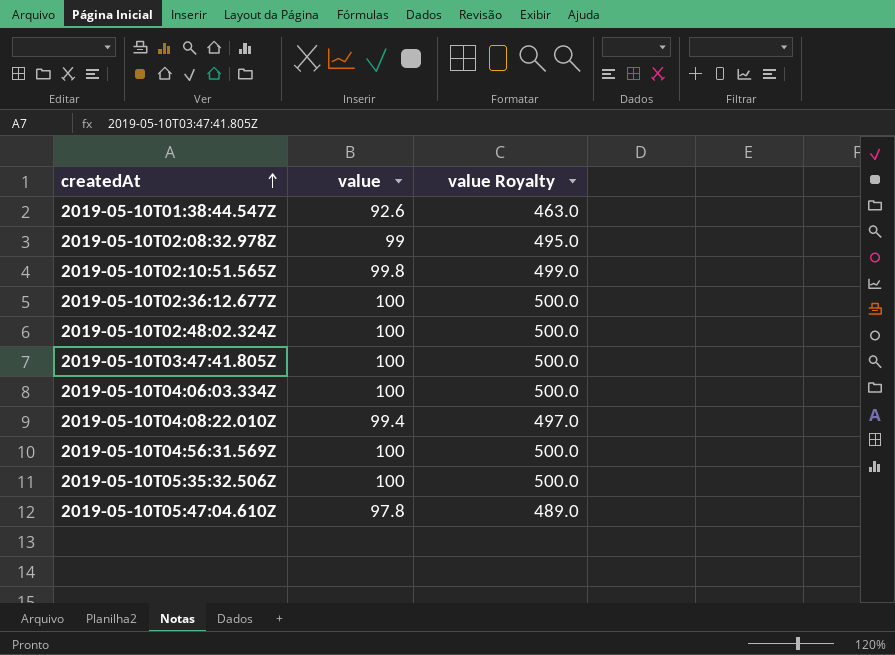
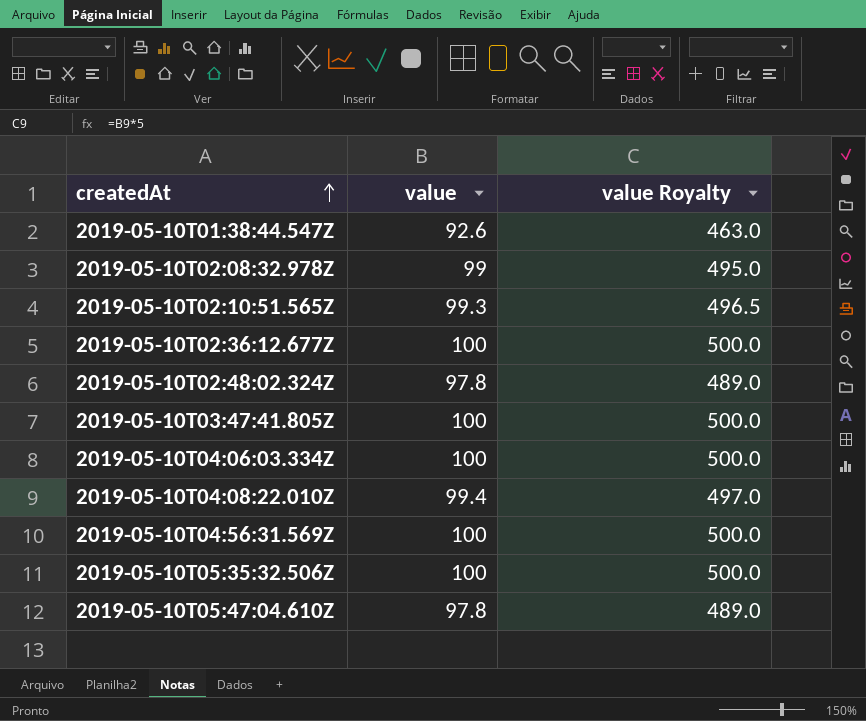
2019-05-10T02:10:51.565Z | value: 99.8 -> 99.3
2019-05-10T02:10:51.565Z | value Royalty: 499.0 -> 496.5
2019-05-10T02:48:02.324Z | value: 100 -> 97.8
2019-05-10T02:48:02.324Z | value Royalty: 500.0 -> 489.0

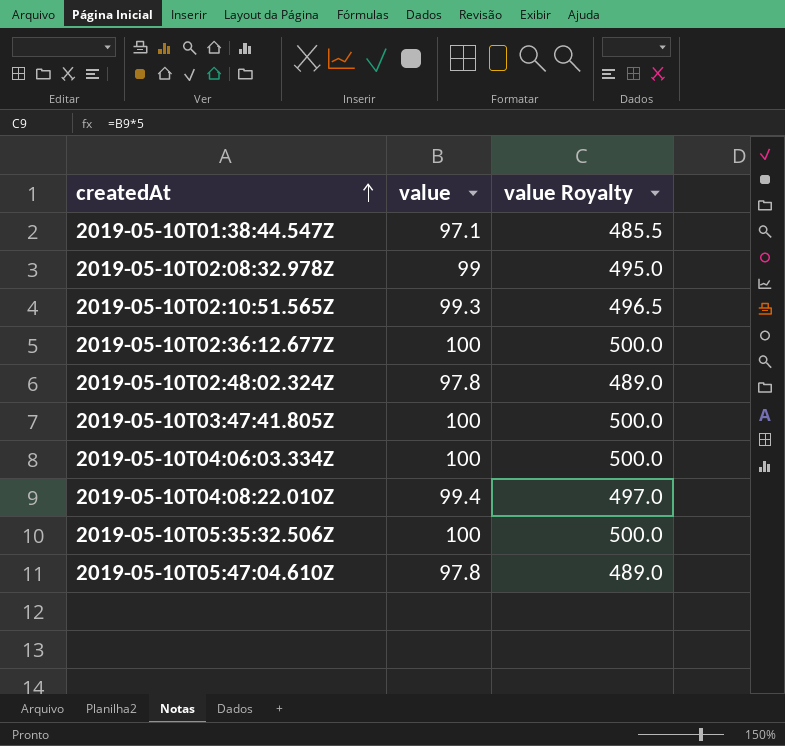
row 2019-05-10T04:56:31.569Z: 100 | 500.0 -> none
2019-05-10T01:38:44.547Z | value: 92.6 -> 97.1
2019-05-10T01:38:44.547Z | value Royalty: 463.0 -> 485.5

